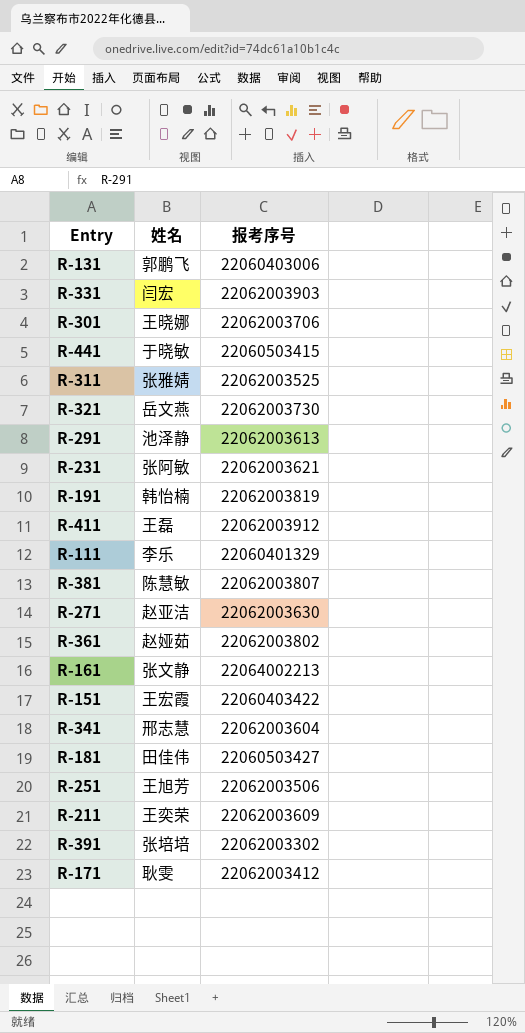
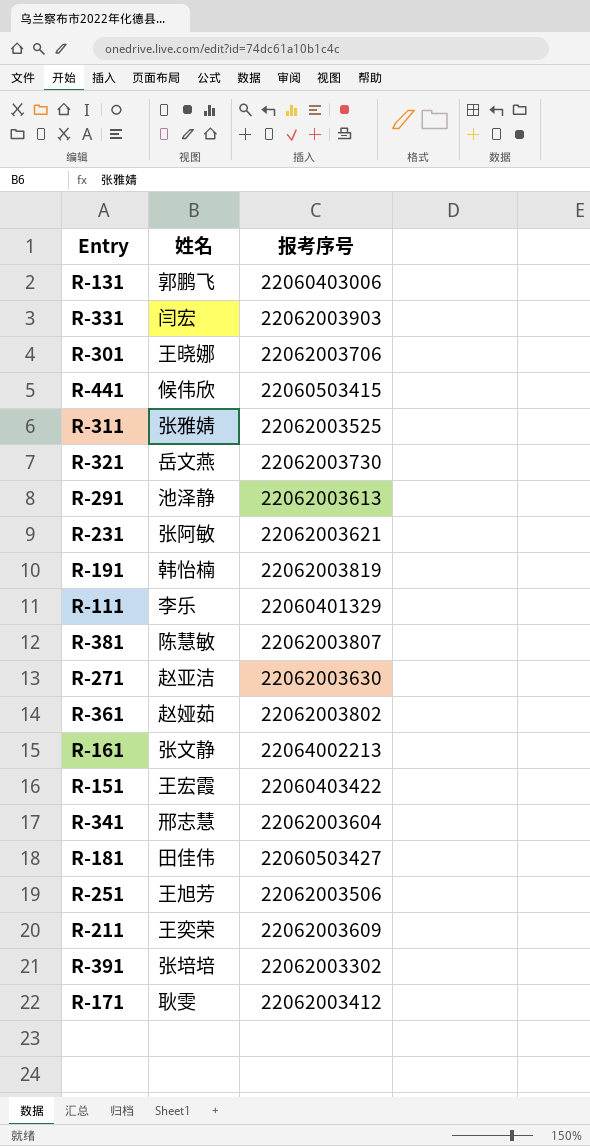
row R-411: 王磊 | 22062003912 -> none
R-441 | 姓名: 于晓敏 -> 候伟欣

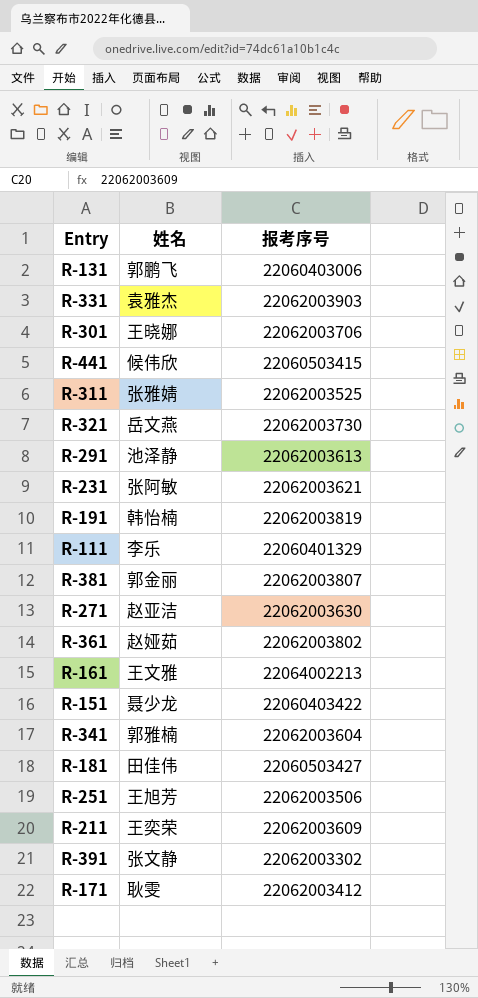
R-331 | 姓名: 闫宏 -> 袁雅杰
R-381 | 姓名: 陈慧敏 -> 郭金丽
R-161 | 姓名: 张文静 -> 王文雅
R-151 | 姓名: 王宏霞 -> 聂少龙
R-341 | 姓名: 邢志慧 -> 郭雅楠
R-391 | 姓名: 张培培 -> 张文静

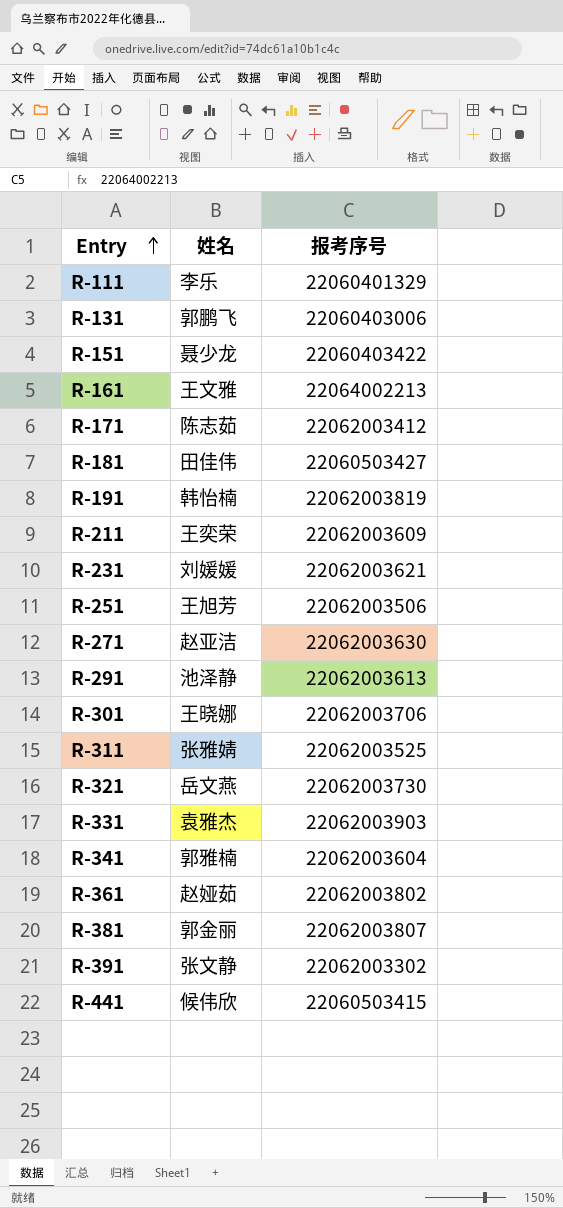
row order: none -> Entry ascending
R-171 | 姓名: 耿雯 -> 陈志茹
R-231 | 姓名: 张阿敏 -> 刘媛媛

